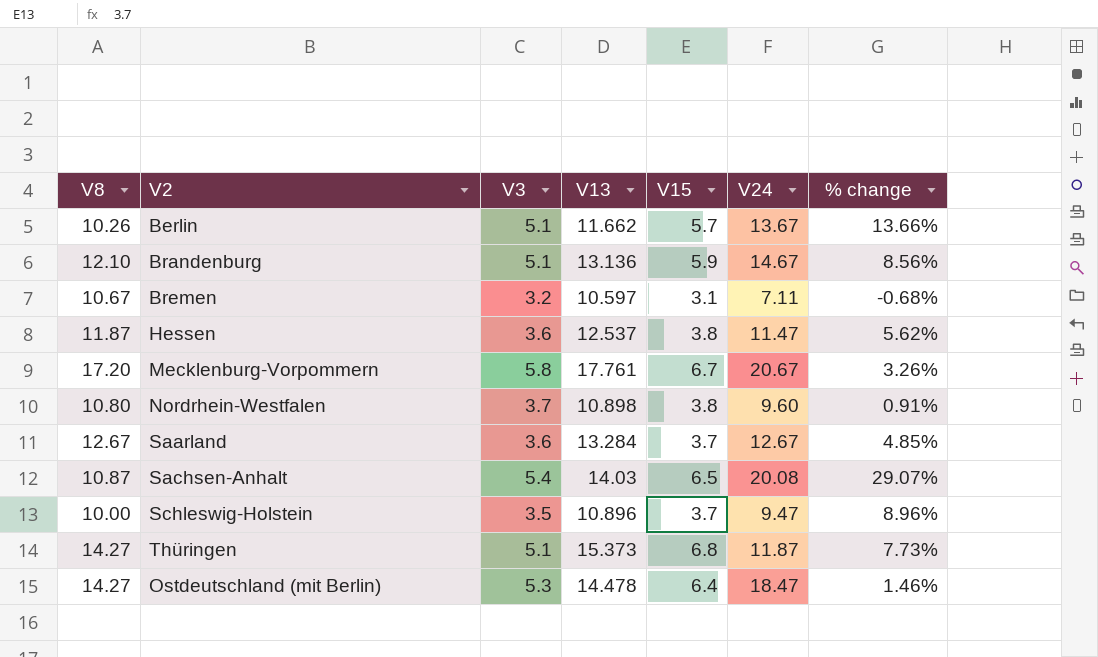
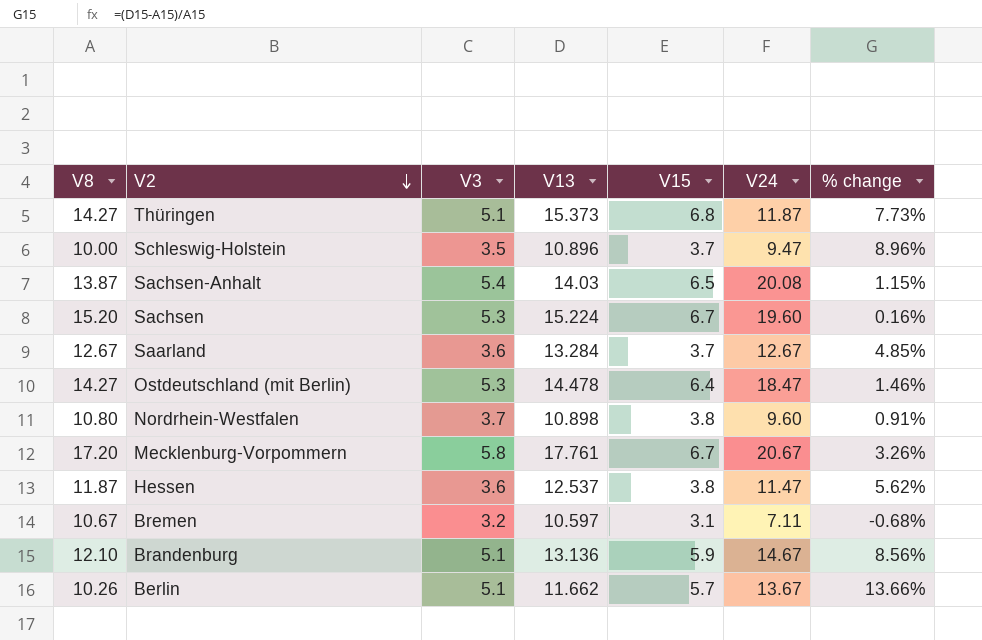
row order: none -> V2 descending
Sachsen-Anhalt | V8: 10.87 -> 13.87
Sachsen-Anhalt | % change: 29.07% -> 1.15%
row Sachsen: none -> 15.20 | 5.3 | 15.224 | 6.7 | 19.60 | 0.16%

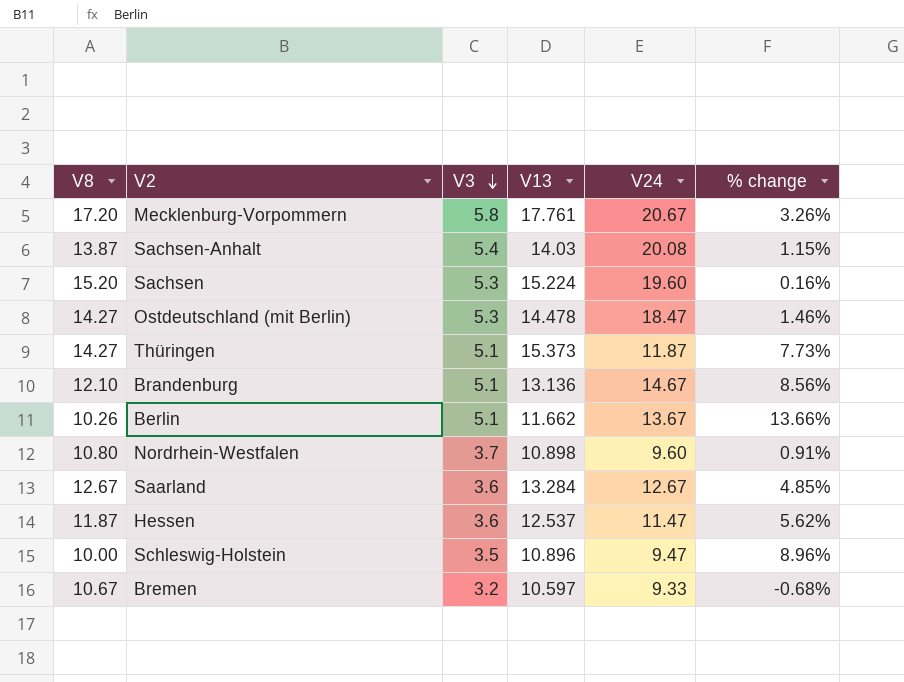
row order: V2 descending -> V3 descending
column V15 | position: 5 -> none
Bremen | V24: 7.11 -> 9.33

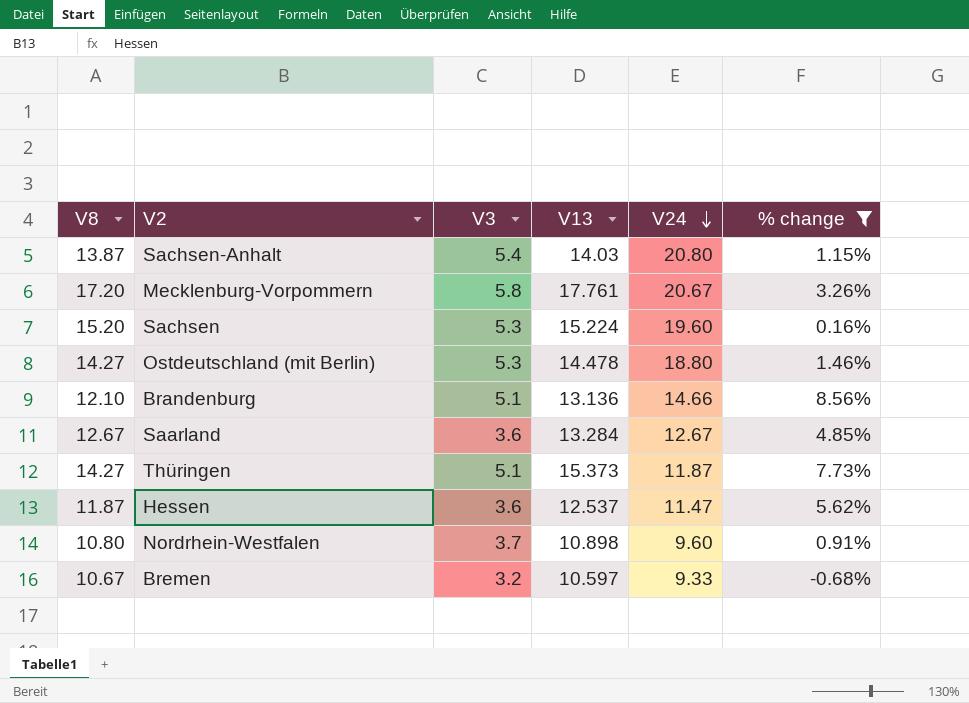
filter: none -> % change <= 8.56%
row order: V3 descending -> V24 descending
Sachsen-Anhalt | V24: 20.08 -> 20.80
Ostdeutschland (mit Berlin) | V24: 18.47 -> 18.80
Brandenburg | V24: 14.67 -> 14.66

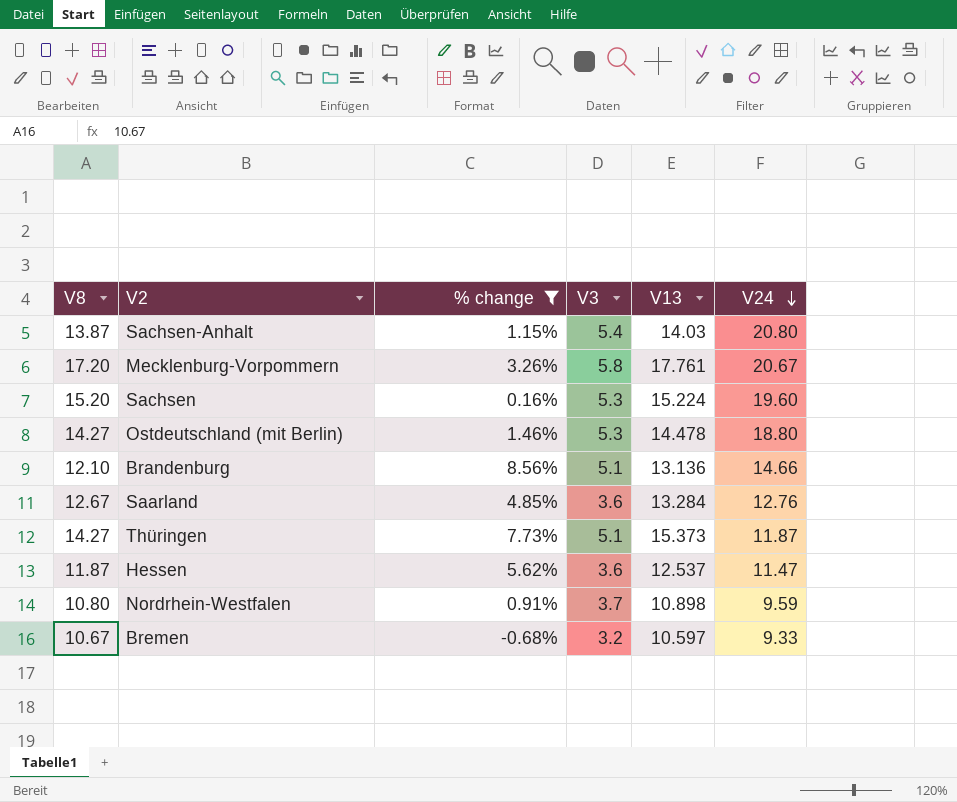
column % change | position: 6 -> 3
Saarland | V24: 12.67 -> 12.76
Nordrhein-Westfalen | V24: 9.60 -> 9.59

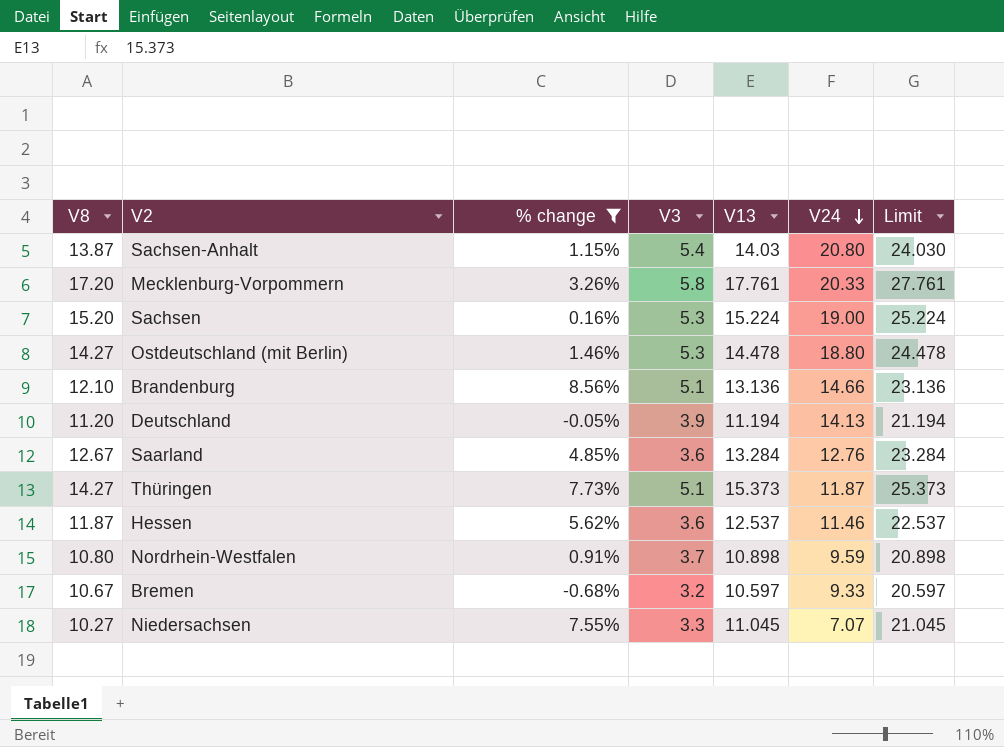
column Limit | formula: none -> [V13] + 10
Mecklenburg-Vorpommern | V24: 20.67 -> 20.33
Sachsen | V24: 19.60 -> 19.00
row Deutschland: none -> 11.20 | -0.05% | 3.9 | 11.194 | 14.13 | 21.194
Hessen | V24: 11.47 -> 11.46
row Niedersachsen: none -> 10.27 | 7.55% | 3.3 | 11.045 | 7.07 | 21.045

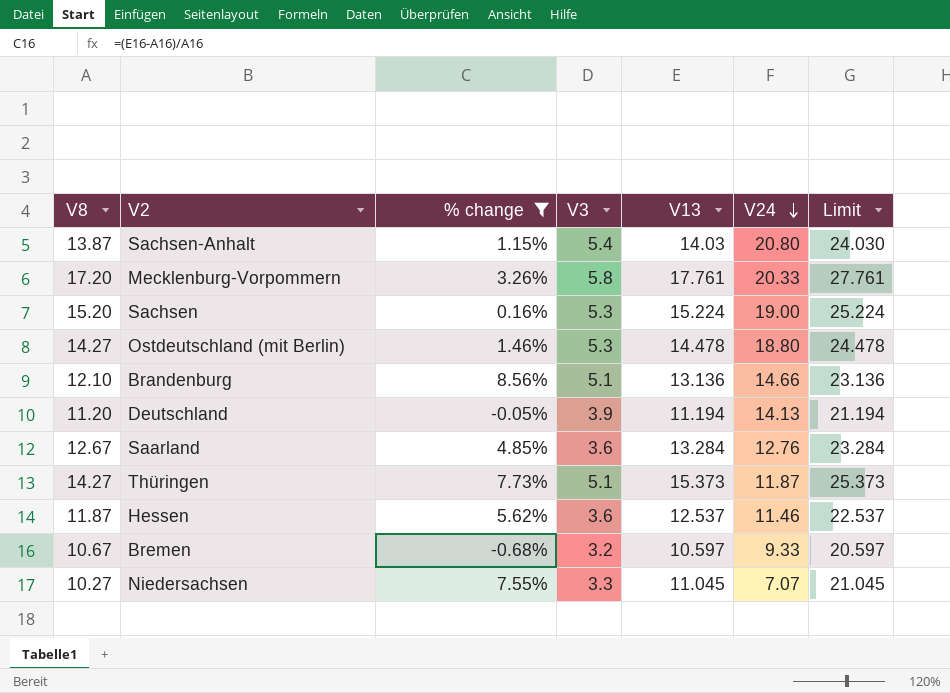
row Nordrhein-Westfalen: 10.80 | 0.91% | 3.7 | 10.898 | 9.59 | 20.898 -> none

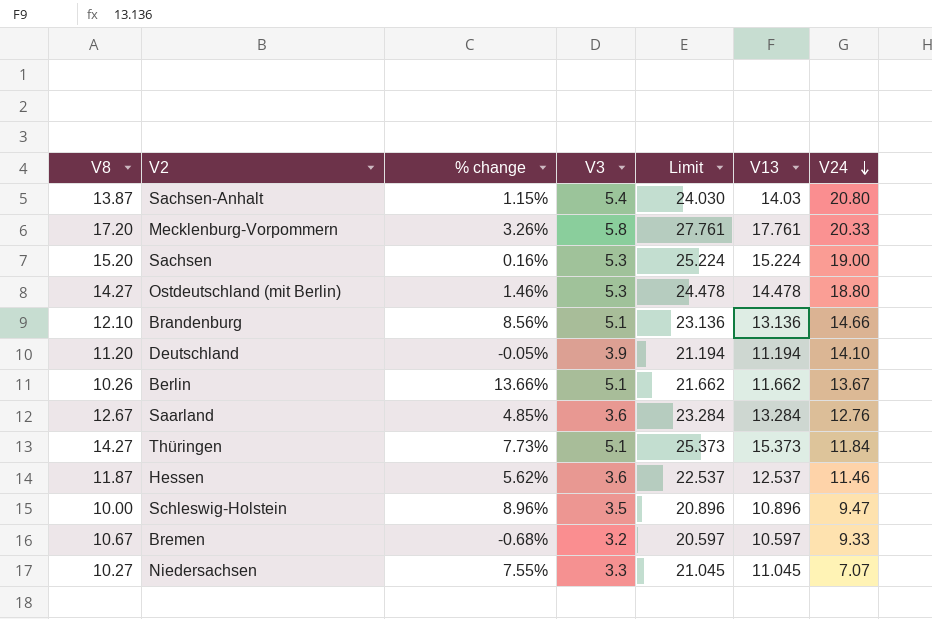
filter: % change <= 8.56% -> none
column Limit | position: 7 -> 5
Deutschland | V24: 14.13 -> 14.10
Thüringen | V24: 11.87 -> 11.84

